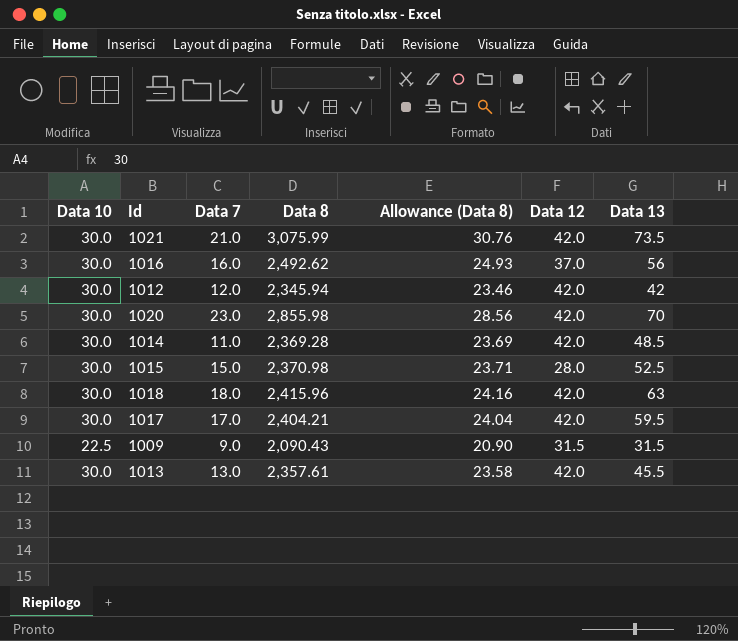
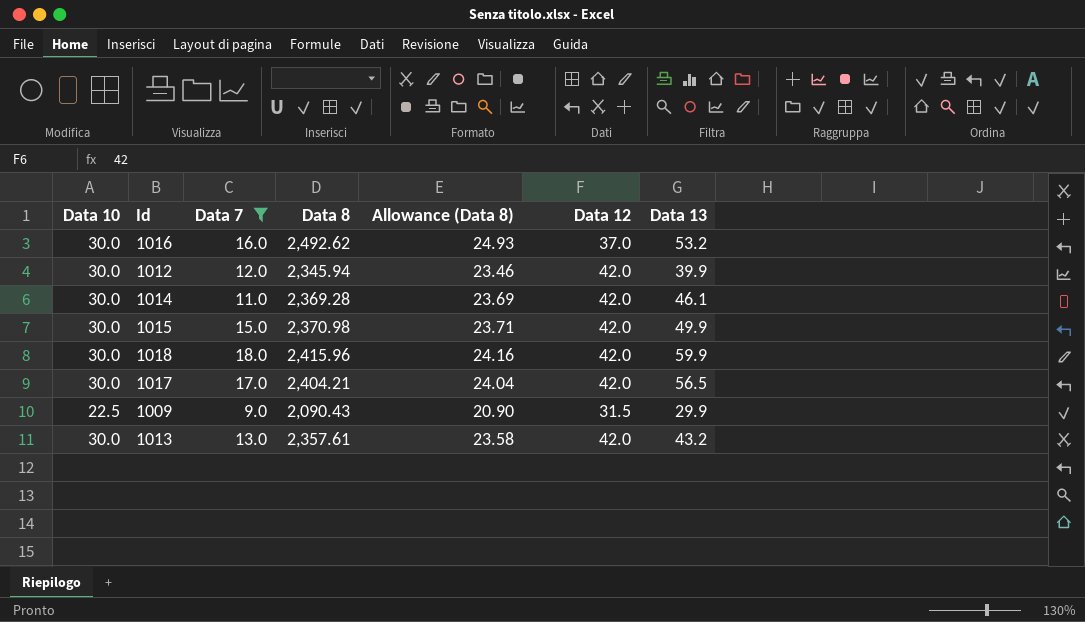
filter: none -> Data 7 <= 18.0
1016 | Data 13: 56 -> 53.2
1012 | Data 13: 42 -> 39.9
1014 | Data 13: 48.5 -> 46.1
1015 | Data 12: 28.0 -> 42.0
1015 | Data 13: 52.5 -> 49.9
1018 | Data 13: 63 -> 59.9
1017 | Data 13: 59.5 -> 56.5
1009 | Data 13: 31.5 -> 29.9
1013 | Data 13: 45.5 -> 43.2

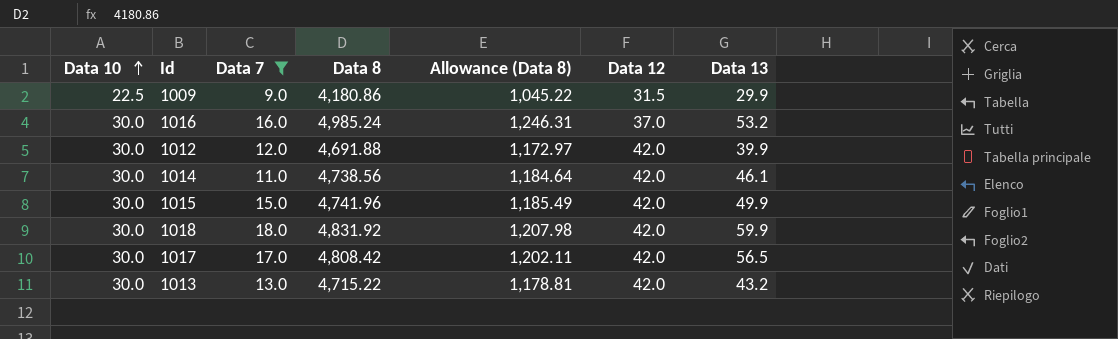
row order: none -> Data 10 ascending
column Allowance (Data 8) | formula: [Data 8] * 0.01 -> [Data 8] * 0.25
1009 | Data 8: 2,090.43 -> 4,180.86
1016 | Data 8: 2,492.62 -> 4,985.24
1012 | Data 8: 2,345.94 -> 4,691.88
1014 | Data 8: 2,369.28 -> 4,738.56
1015 | Data 8: 2,370.98 -> 4,741.96
1018 | Data 8: 2,415.96 -> 4,831.92
1017 | Data 8: 2,404.21 -> 4,808.42
1013 | Data 8: 2,357.61 -> 4,715.22

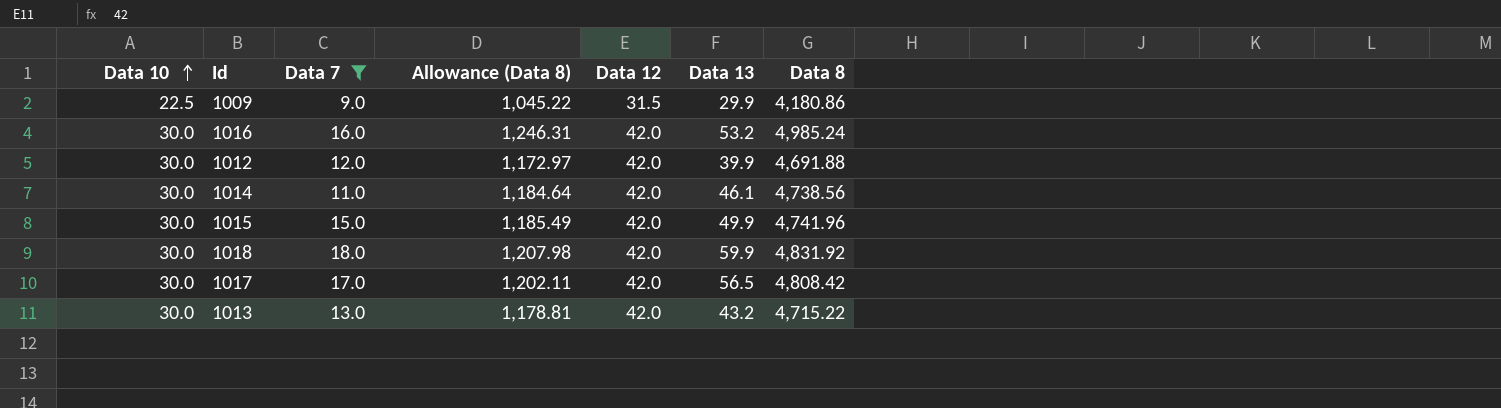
column Data 8 | position: 4 -> 7
1016 | Data 12: 37.0 -> 42.0

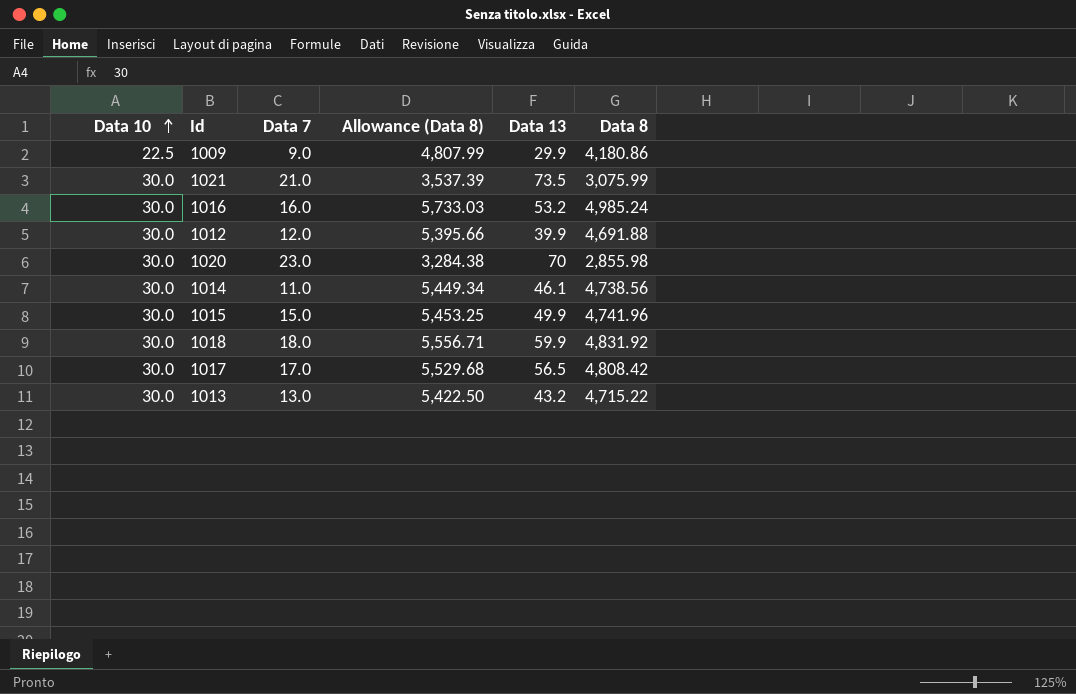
filter: Data 7 <= 18.0 -> none
column Data 12 | position: 5 -> none
column Allowance (Data 8) | formula: [Data 8] * 0.25 -> [Data 8] * 1.15

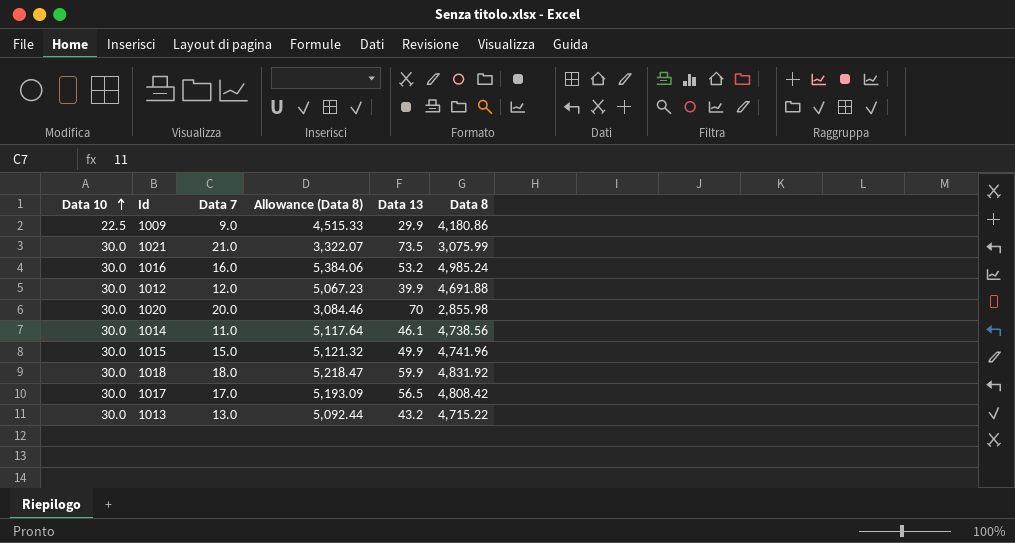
column Allowance (Data 8) | formula: [Data 8] * 1.15 -> [Data 8] * 1.08
1020 | Data 7: 23.0 -> 20.0

